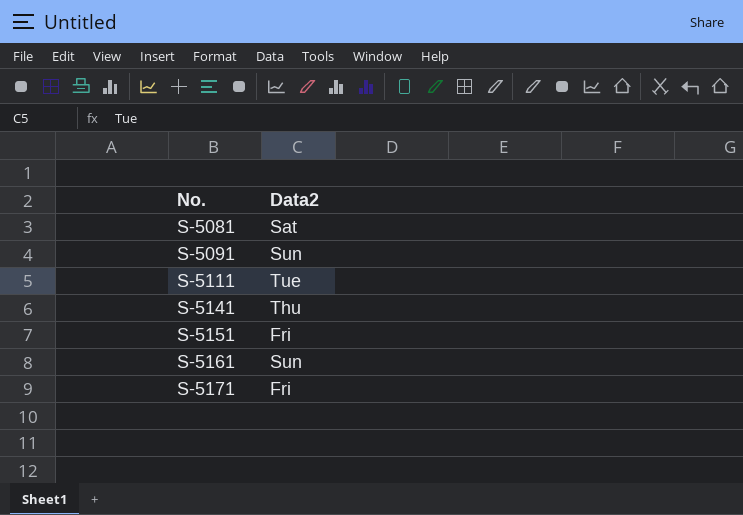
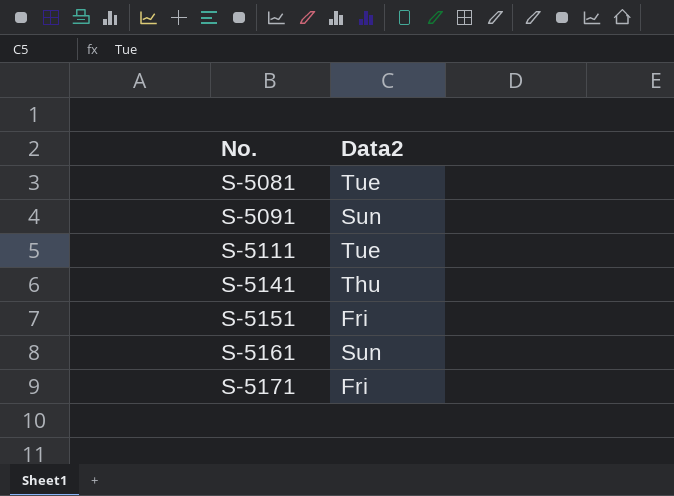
S-5081 | Data2: Sat -> Tue

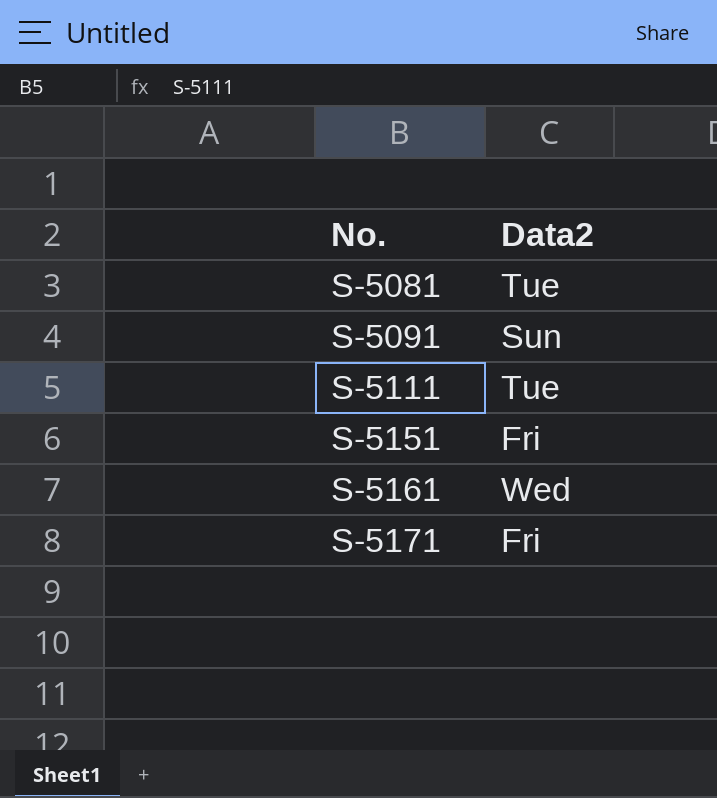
row S-5141: Thu -> none
S-5161 | Data2: Sun -> Wed

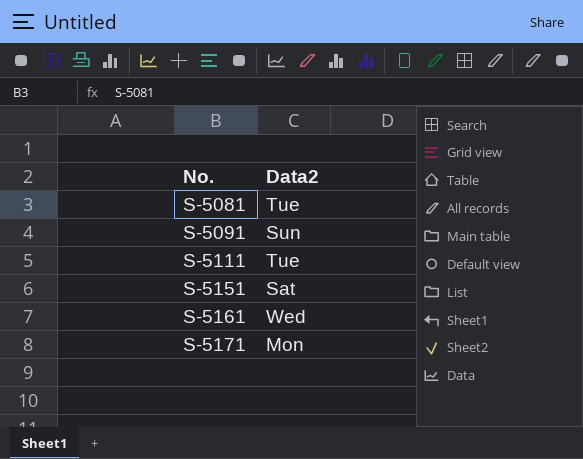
S-5151 | Data2: Fri -> Sat
S-5171 | Data2: Fri -> Mon

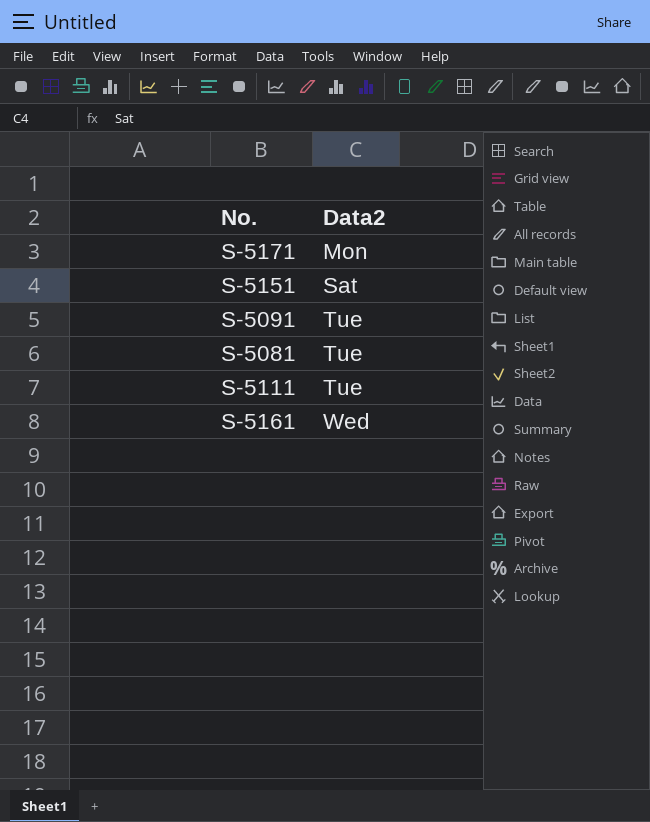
row order: No. ascending -> Data2 ascending
S-5091 | Data2: Sun -> Tue

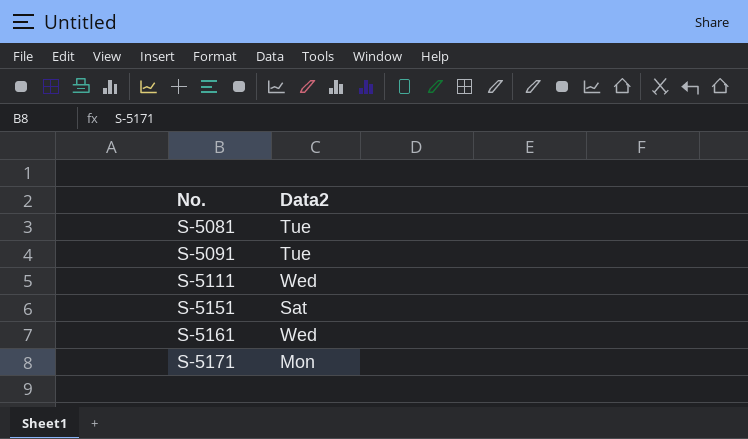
row order: Data2 ascending -> No. ascending
S-5111 | Data2: Tue -> Wed

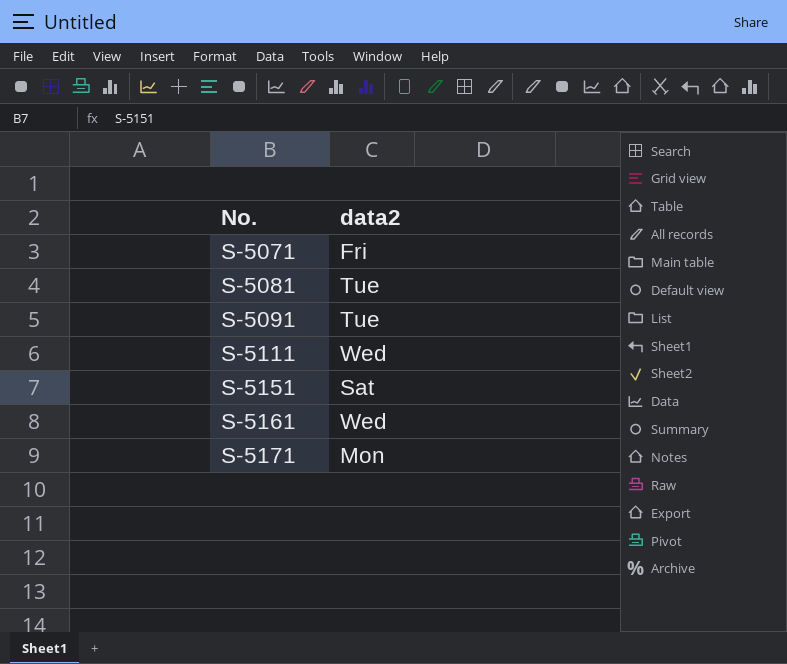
column name: Data2 -> data2
row S-5071: none -> Fri

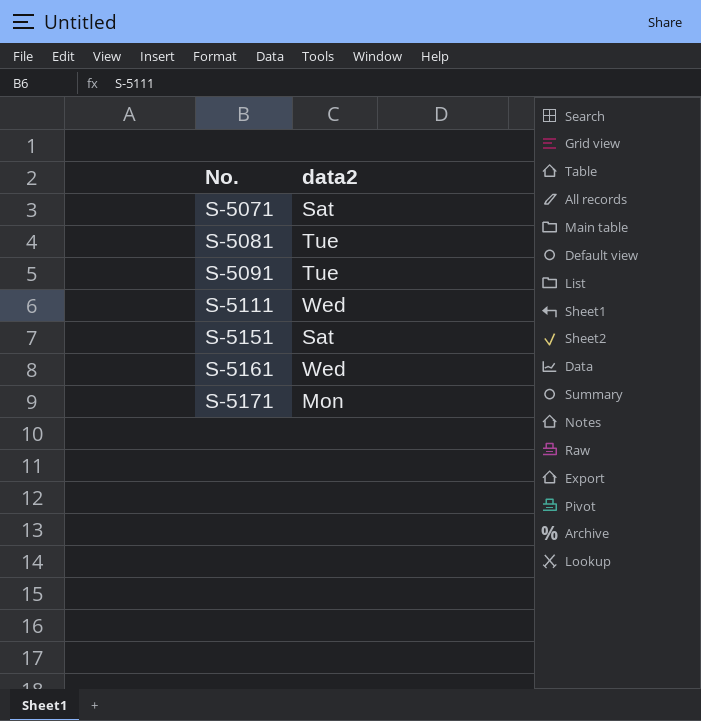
S-5071 | data2: Fri -> Sat

